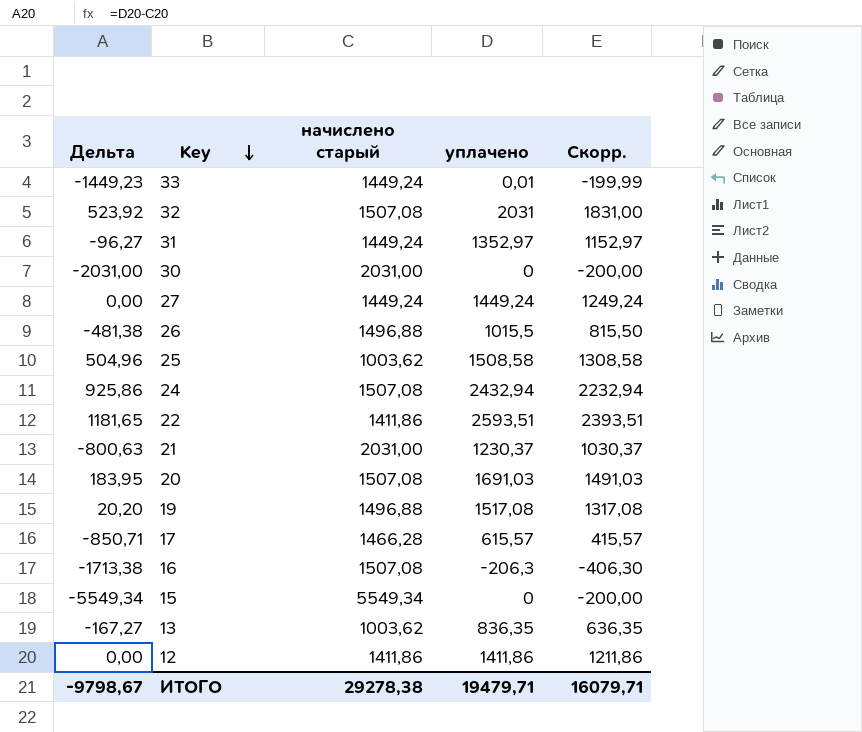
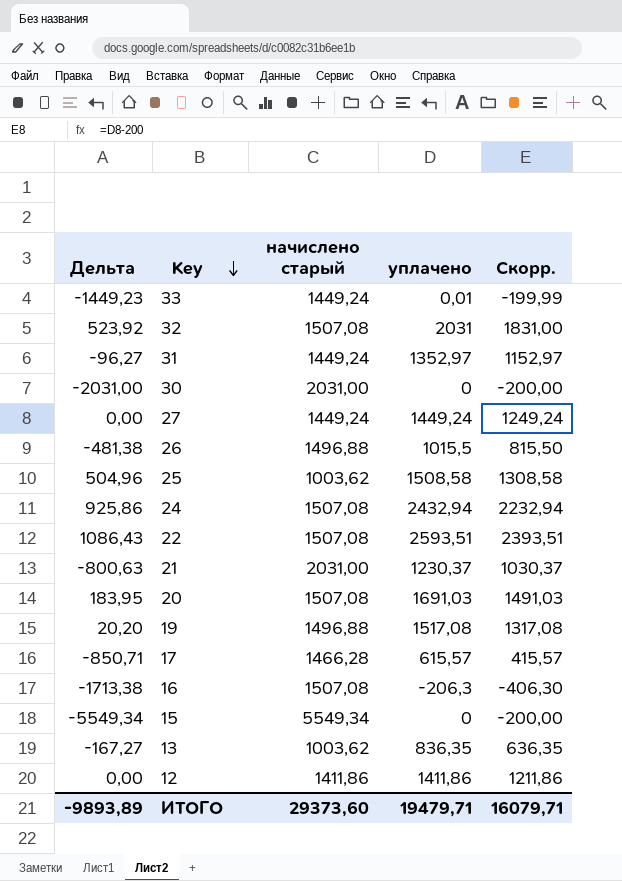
22 | Дельта: 1181,65 -> 1086,43
22 | начислено старый: 1411,86 -> 1507,08
ИТОГО | Дельта: -9798,67 -> -9893,89
ИТОГО | начислено старый: 29278,38 -> 29373,60

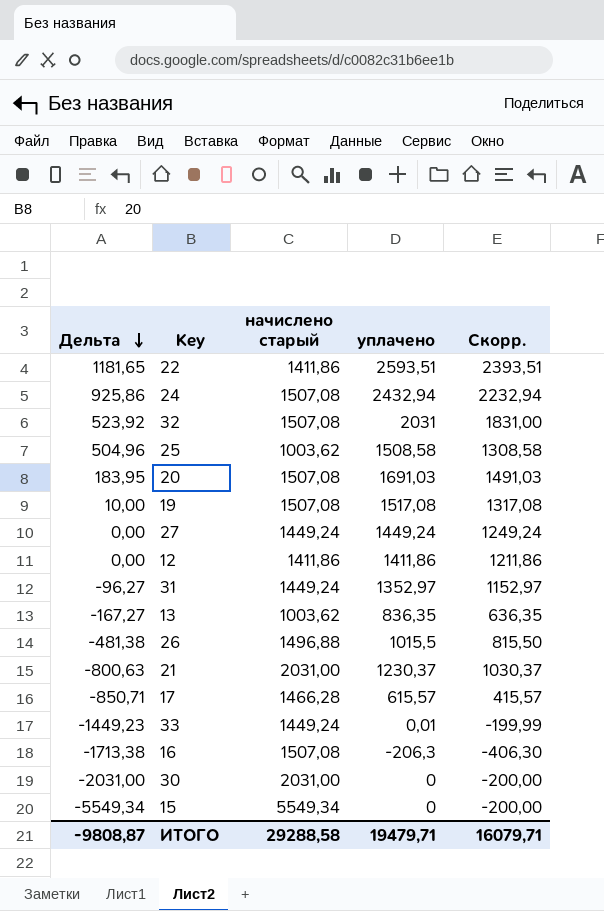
row order: Key descending -> Дельта descending
22 | Дельта: 1086,43 -> 1181,65
22 | начислено старый: 1507,08 -> 1411,86
19 | Дельта: 20,20 -> 10,00
19 | начислено старый: 1496,88 -> 1507,08
ИТОГО | Дельта: -9893,89 -> -9808,87
ИТОГО | начислено старый: 29373,60 -> 29288,58

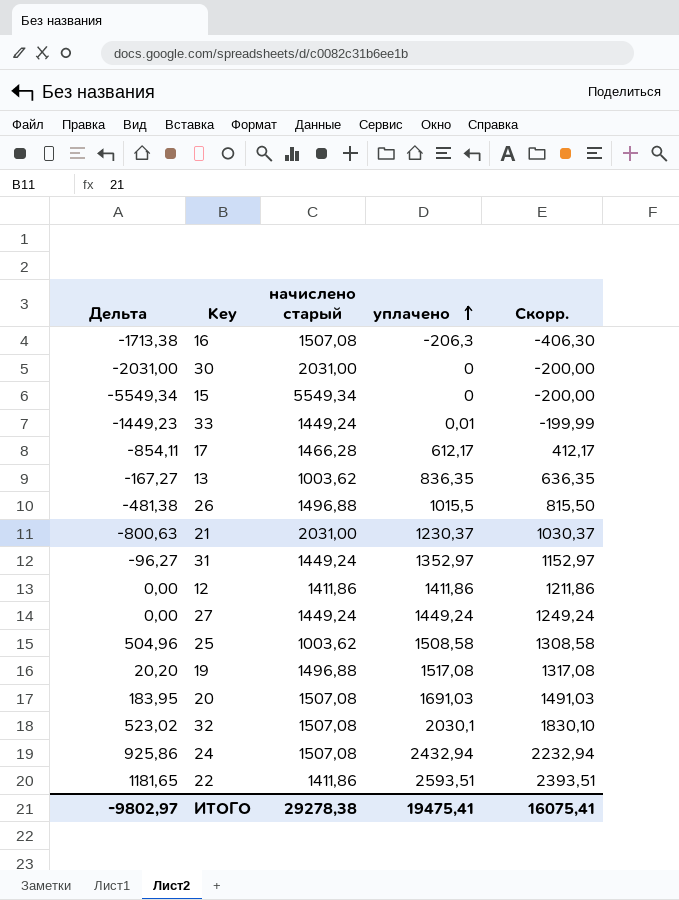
row order: Дельта descending -> уплачено ascending
17 | Дельта: -850,71 -> -854,11
17 | уплачено: 615,57 -> 612,17
17 | Скорр.: 415,57 -> 412,17
19 | Дельта: 10,00 -> 20,20
19 | начислено старый: 1507,08 -> 1496,88
32 | Дельта: 523,92 -> 523,02
32 | уплачено: 2031 -> 2030,1
32 | Скорр.: 1831,00 -> 1830,10
ИТОГО | Дельта: -9808,87 -> -9802,97
ИТОГО | начислено старый: 29288,58 -> 29278,38
ИТОГО | уплачено: 19479,71 -> 19475,41
ИТОГО | Скорр.: 16079,71 -> 16075,41

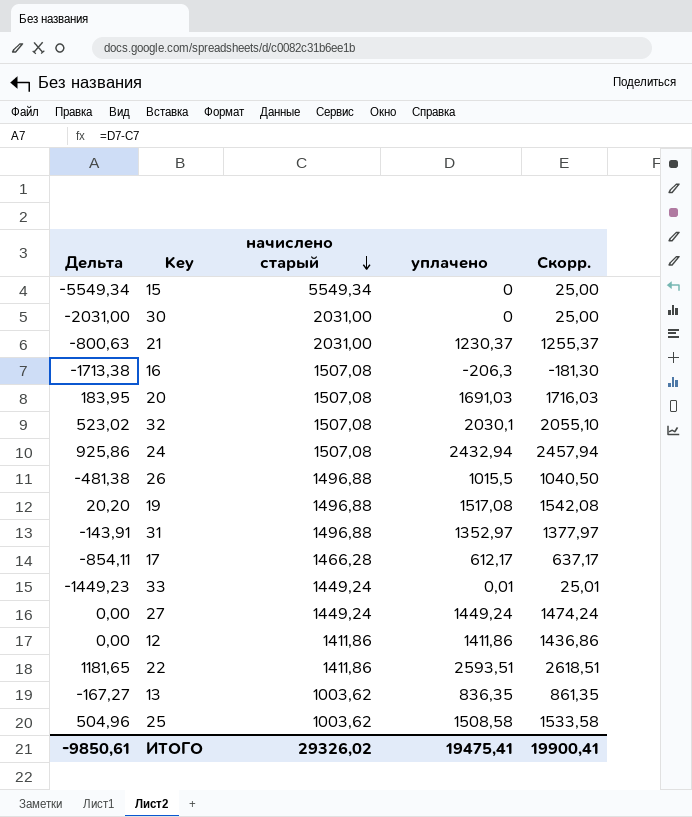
row order: уплачено ascending -> начислено старый descending
column Скорр. | formula: [уплачено] - 200 -> [уплачено] + 25
31 | Дельта: -96,27 -> -143,91
31 | начислено старый: 1449,24 -> 1496,88
ИТОГО | Дельта: -9802,97 -> -9850,61
ИТОГО | начислено старый: 29278,38 -> 29326,02
ИТОГО | Скорр.: 16075,41 -> 19900,41

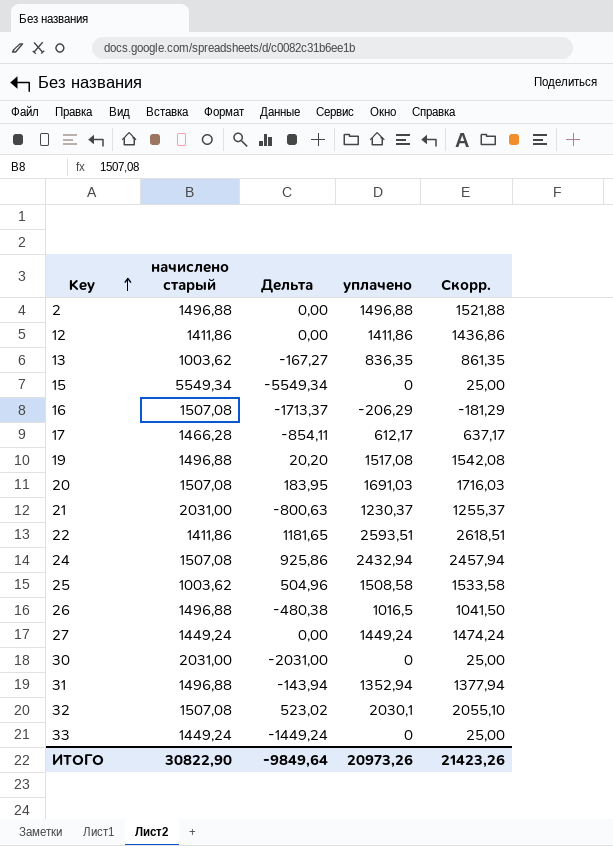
row order: начислено старый descending -> Key ascending
column Дельта | position: 1 -> 3
row 2: none -> 1496,88 | 0,00 | 1496,88 | 1521,88
16 | Дельта: -1713,38 -> -1713,37
16 | уплачено: -206,3 -> -206,29
16 | Скорр.: -181,30 -> -181,29
26 | Дельта: -481,38 -> -480,38
26 | уплачено: 1015,5 -> 1016,5
26 | Скорр.: 1040,50 -> 1041,50
31 | Дельта: -143,91 -> -143,94
31 | уплачено: 1352,97 -> 1352,94
31 | Скорр.: 1377,97 -> 1377,94
33 | Дельта: -1449,23 -> -1449,24
33 | уплачено: 0,01 -> 0
33 | Скорр.: 25,01 -> 25,00
ИТОГО | начислено старый: 29326,02 -> 30822,90
ИТОГО | Дельта: -9850,61 -> -9849,64
ИТОГО | уплачено: 19475,41 -> 20973,26
ИТОГО | Скорр.: 19900,41 -> 21423,26

